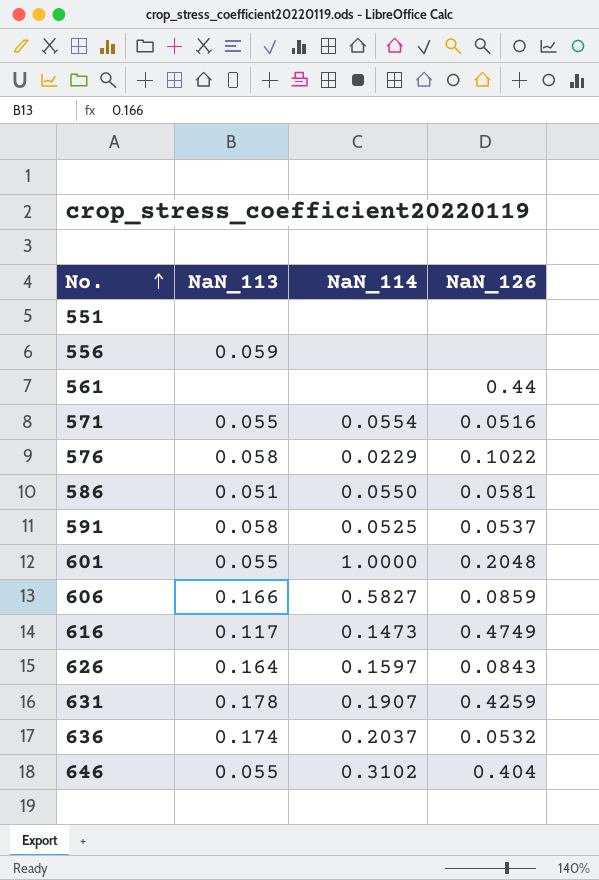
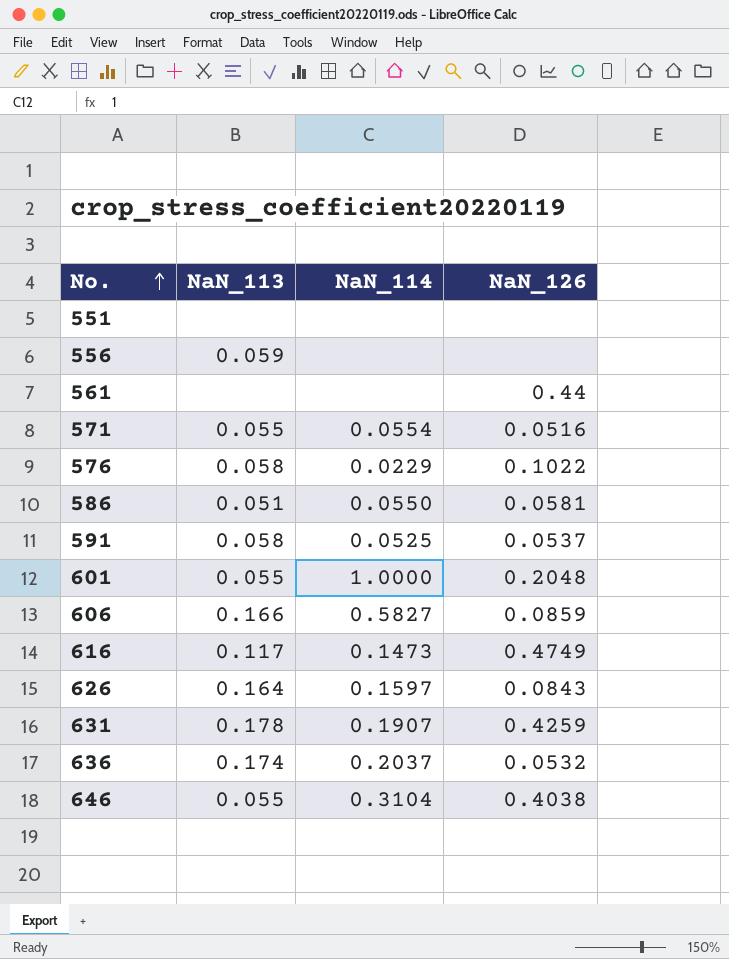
646 | NaN_114: 0.3102 -> 0.3104
646 | NaN_126: 0.404 -> 0.4038

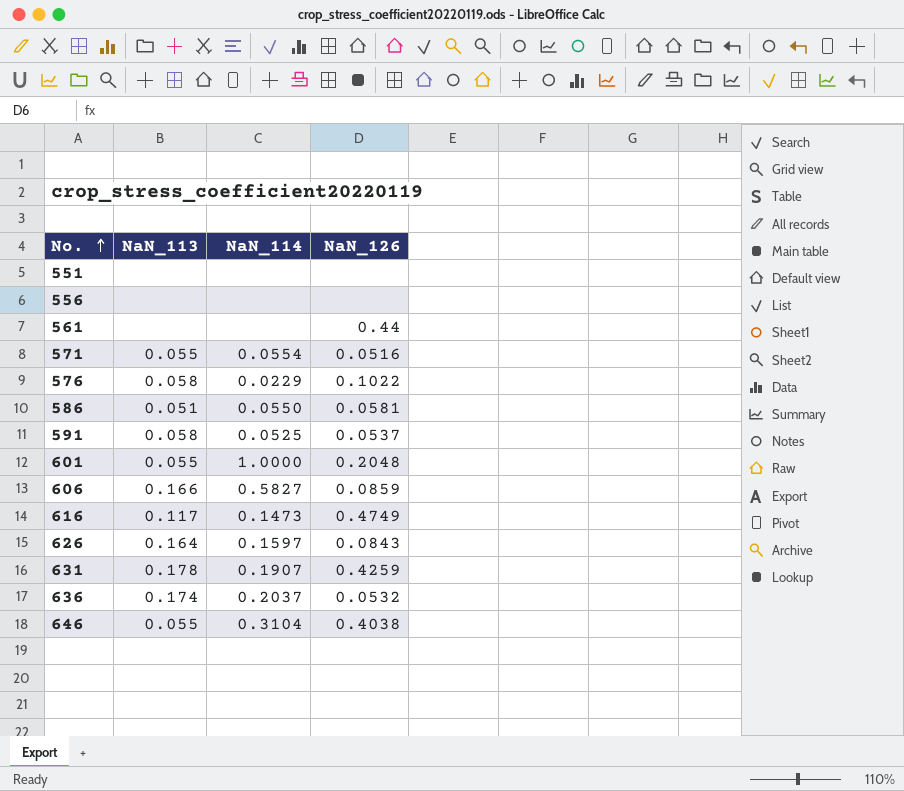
556 | NaN_113: 0.059 -> none

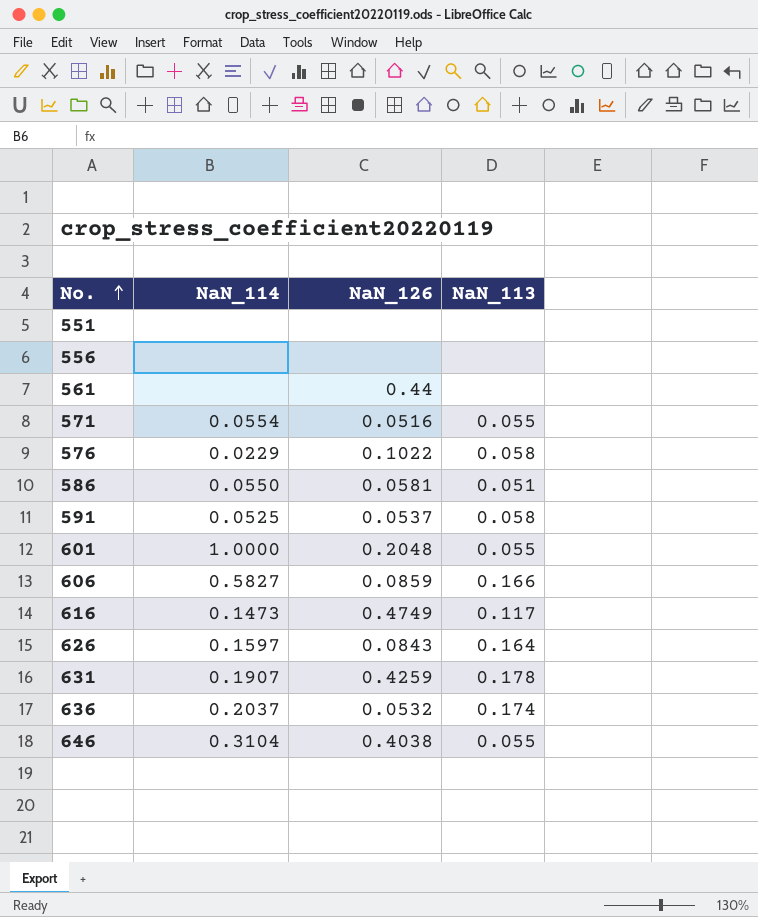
column NaN_113 | position: 2 -> 4

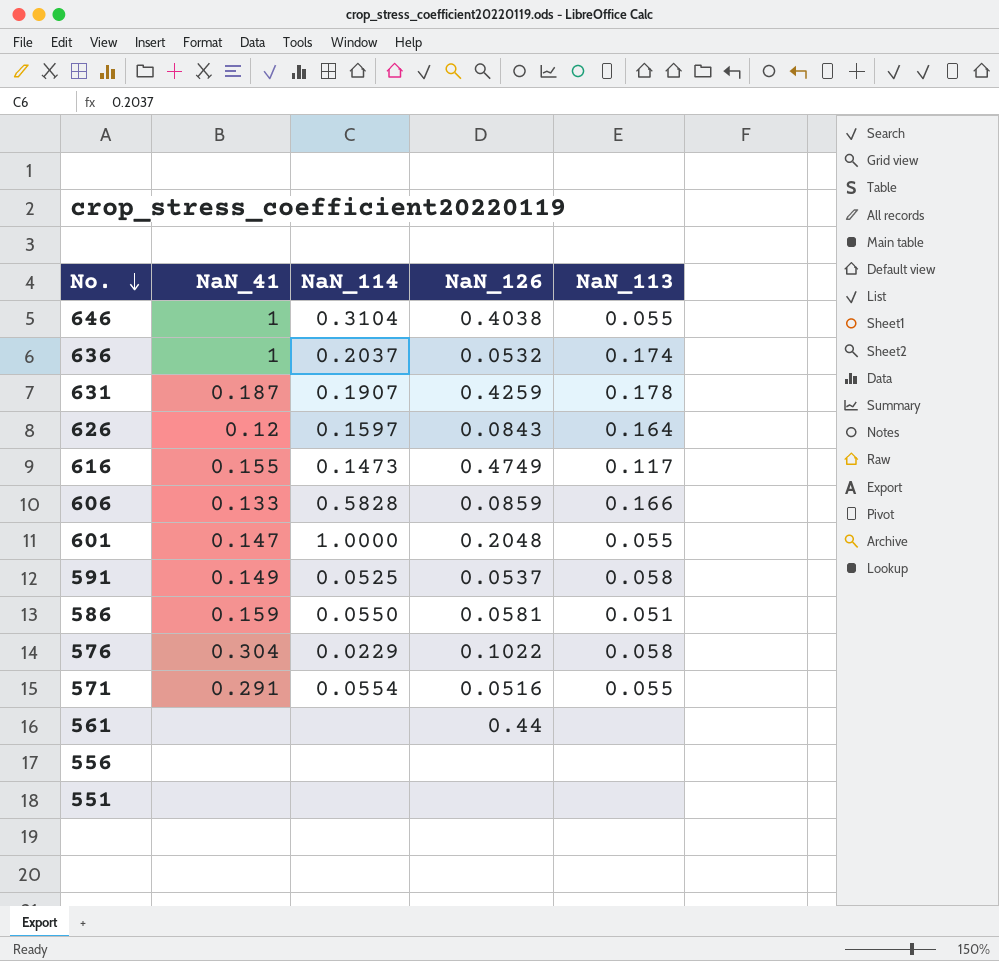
row order: No. ascending -> No. descending
column NaN_41 | position: none -> 2
606 | NaN_114: 0.5827 -> 0.5828

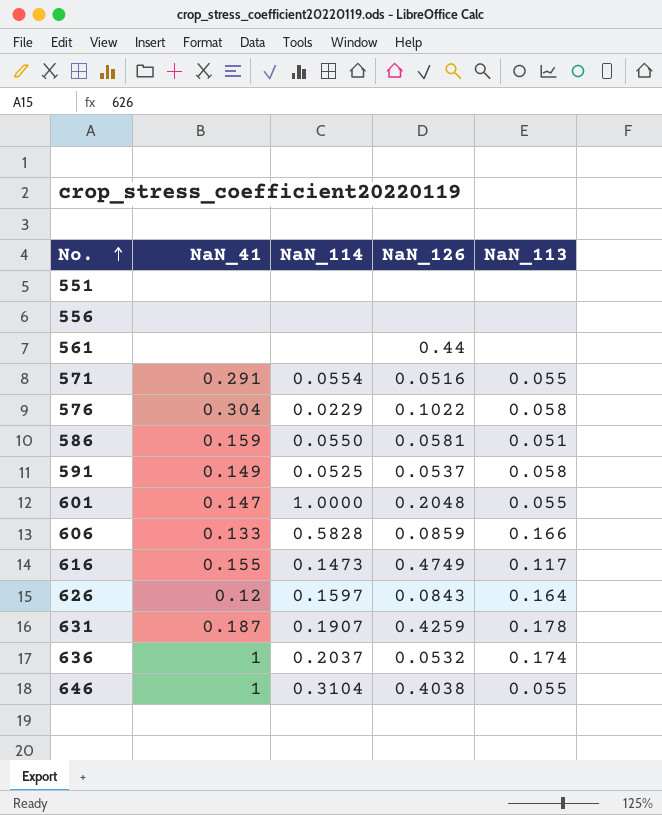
row order: No. descending -> No. ascending

